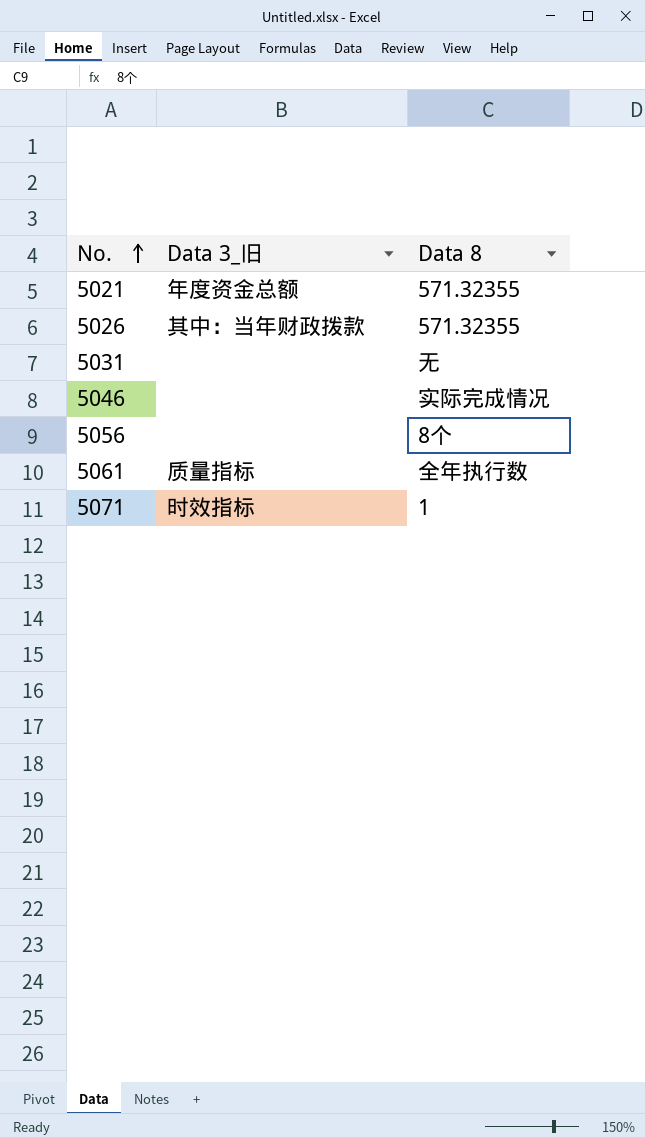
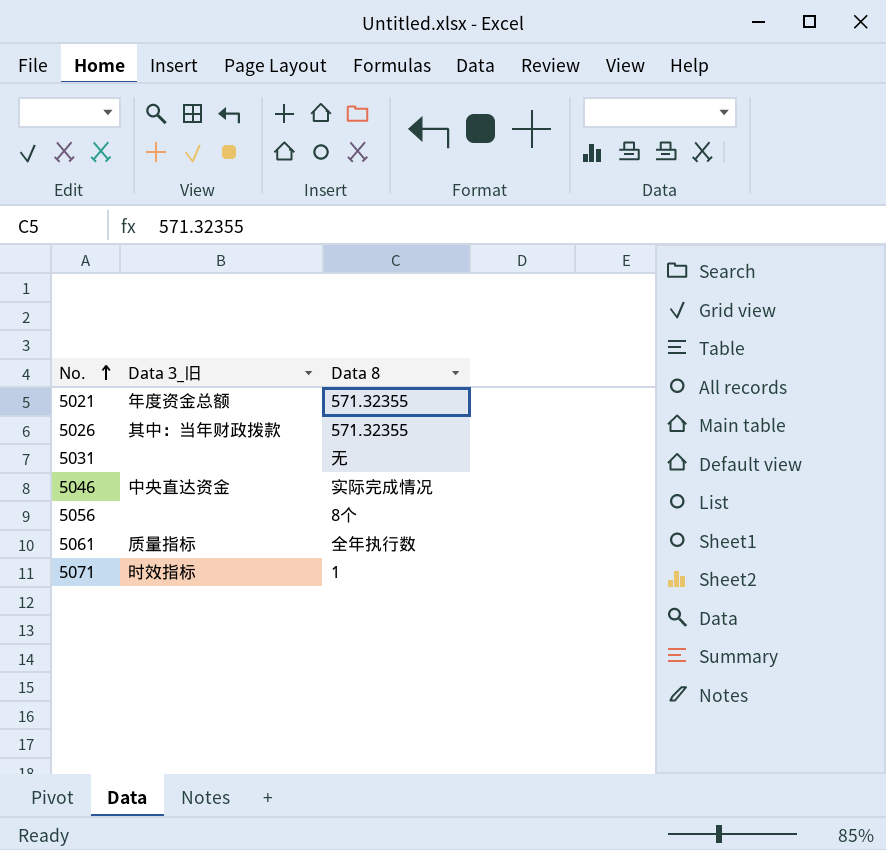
5046 | Data 3_旧: none -> 中央直达资金

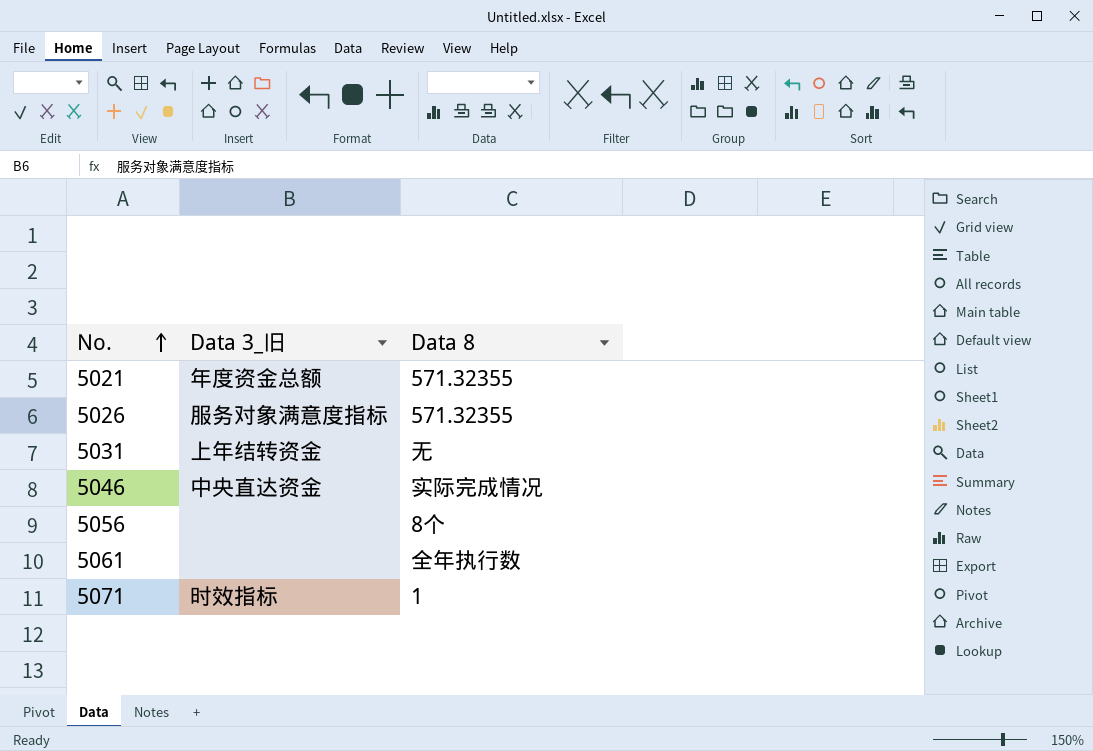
5026 | Data 3_旧: 其中：当年财政拨款 -> 服务对象满意度指标
5031 | Data 3_旧: none -> 上年结转资金
5061 | Data 3_旧: 质量指标 -> none

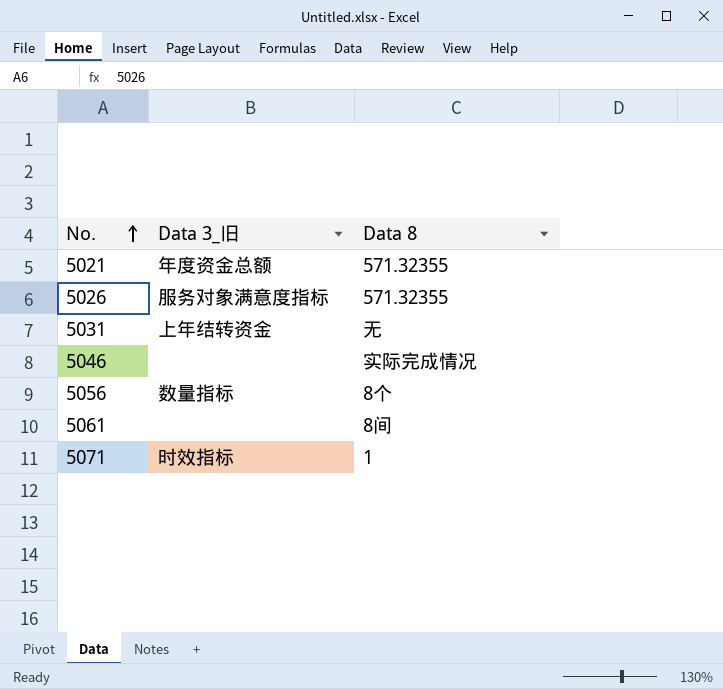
5046 | Data 3_旧: 中央直达资金 -> none
5056 | Data 3_旧: none -> 数量指标
5061 | Data 8: 全年执行数 -> 8间

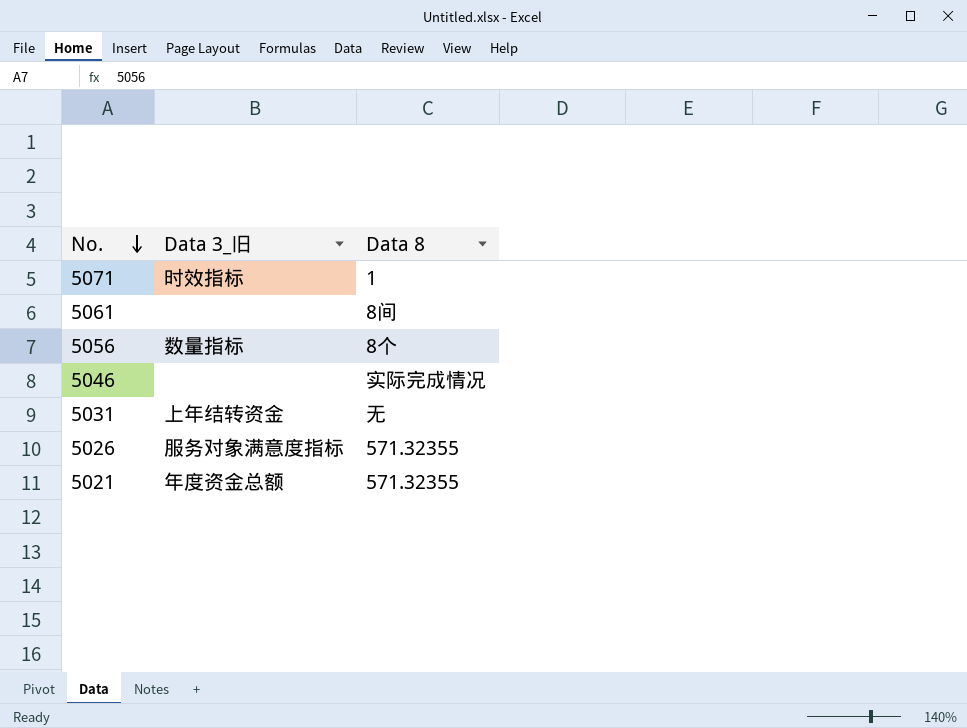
row order: No. ascending -> No. descending

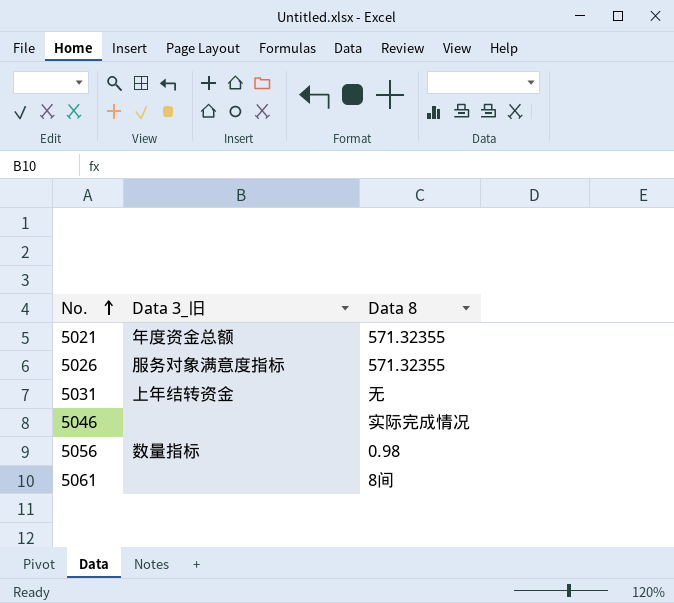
row order: No. descending -> No. ascending
row 5071: 时效指标 | 1 -> none
5056 | Data 8: 8个 -> 0.98

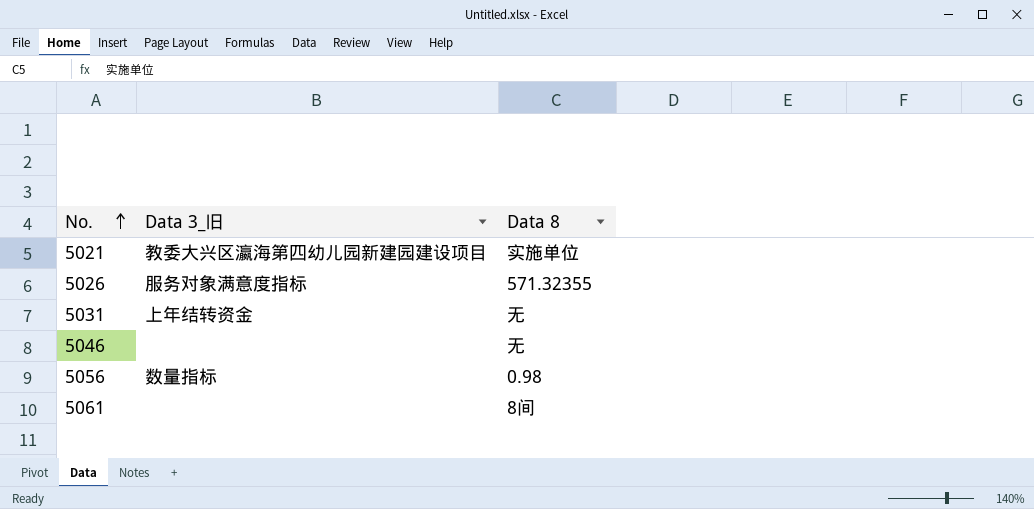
5021 | Data 3_旧: 年度资金总额 -> 教委大兴区瀛海第四幼儿园新建园建设项目
5021 | Data 8: 571.32355 -> 实施单位
5046 | Data 8: 实际完成情况 -> 无

